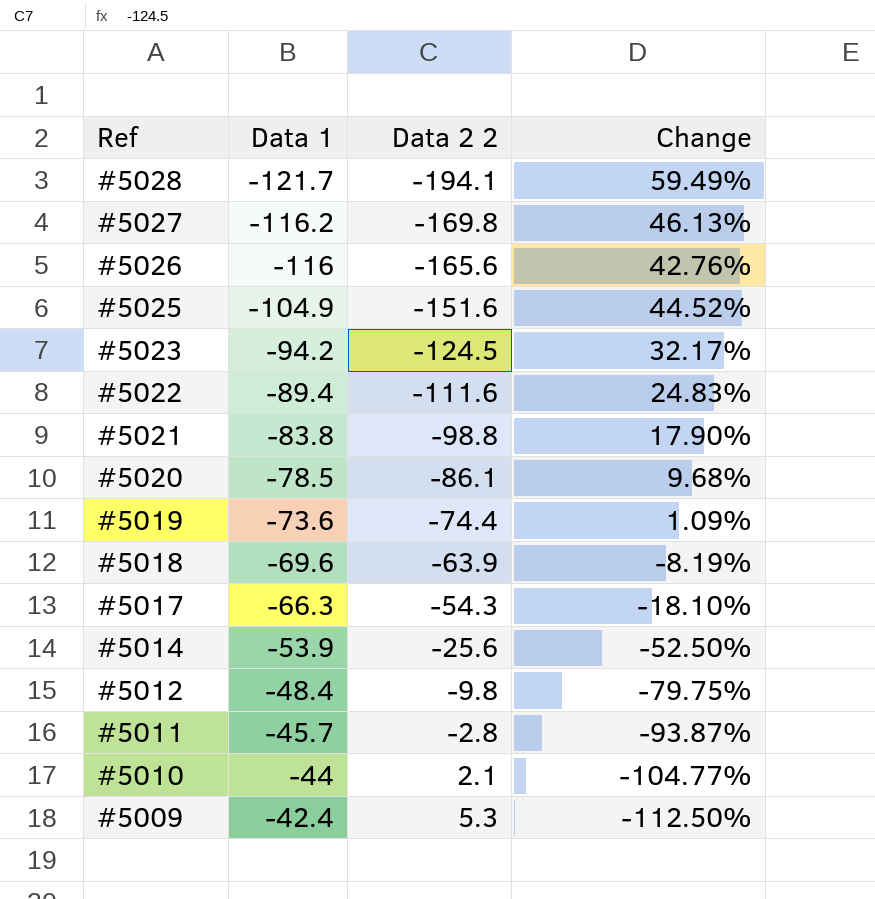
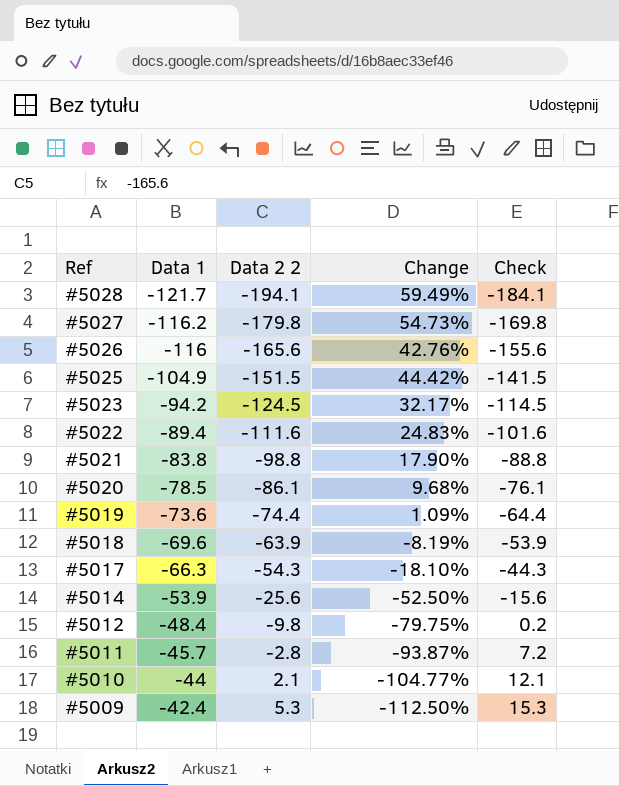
column Check | formula: none -> [Data 2 2] + 10
#5027 | Data 2 2: -169.8 -> -179.8
#5027 | Change: 46.13% -> 54.73%
#5025 | Data 2 2: -151.6 -> -151.5
#5025 | Change: 44.52% -> 44.42%

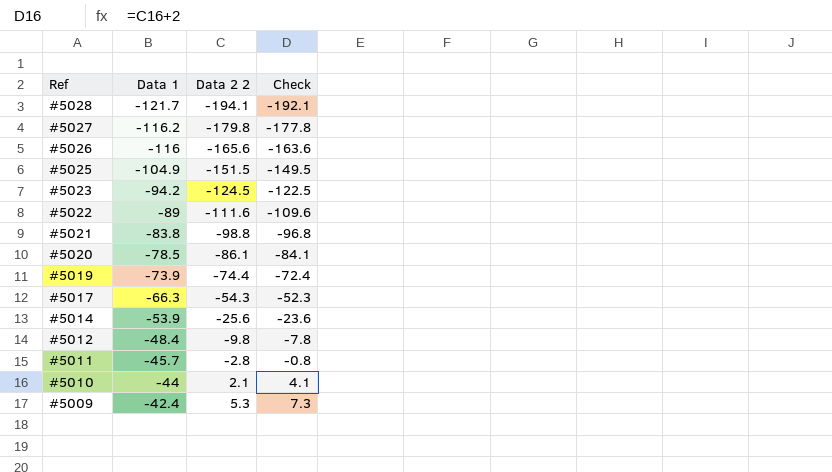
column Change | formula: ([Data 2 2] - [Data 1]) / [Data 1] -> none
column Check | formula: [Data 2 2] + 10 -> [Data 2 2] + 2
row #5018: -69.6 | -63.9 | -8.19% | -53.9 -> none
#5022 | Data 1: -89.4 -> -89
#5019 | Data 1: -73.6 -> -73.9

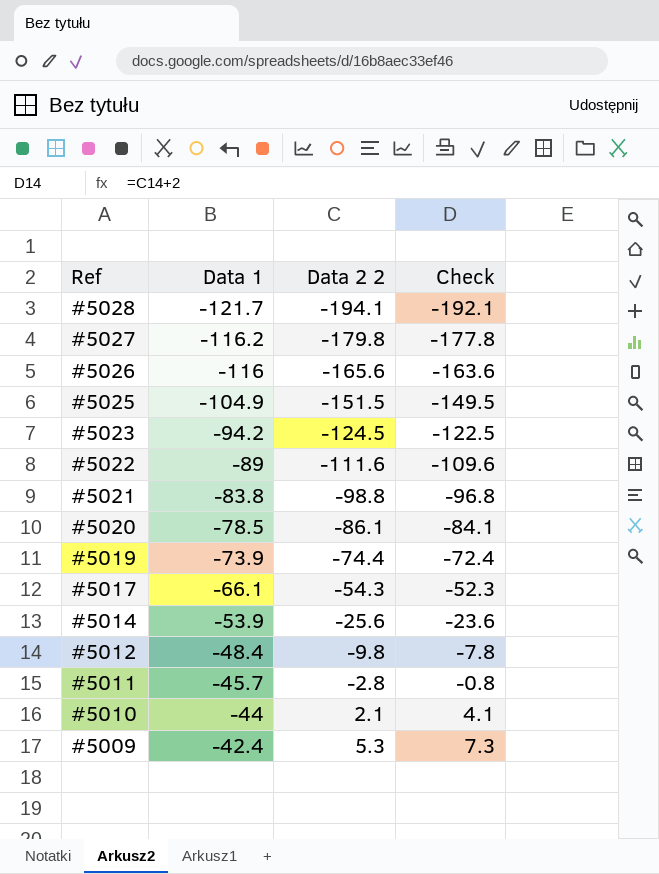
#5017 | Data 1: -66.3 -> -66.1

